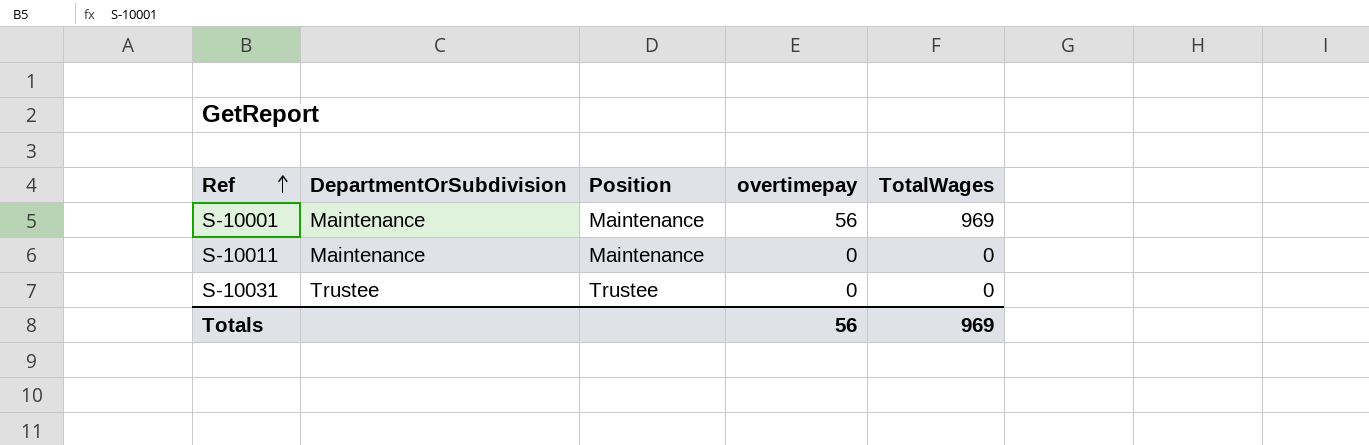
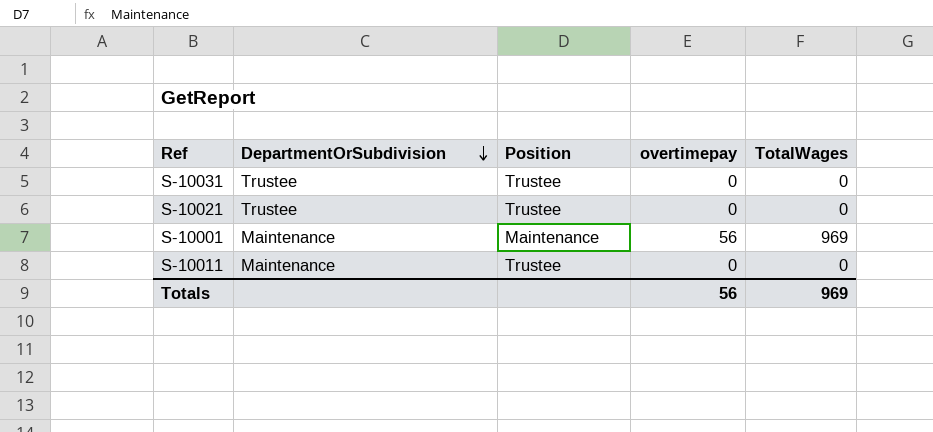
row order: Ref ascending -> DepartmentOrSubdivision descending
row S-10021: none -> Trustee | Trustee | 0 | 0
S-10011 | Position: Maintenance -> Trustee

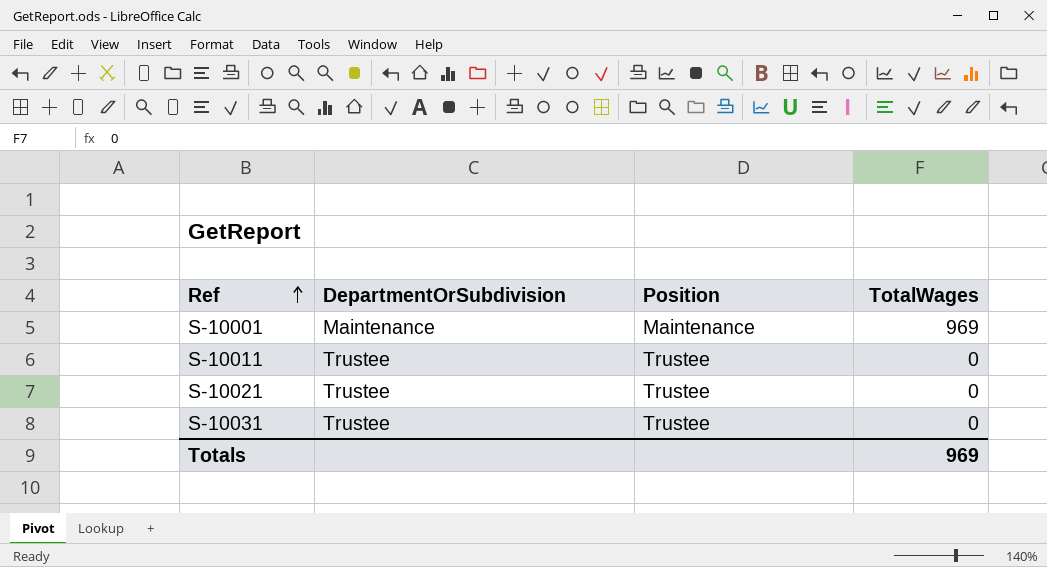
row order: DepartmentOrSubdivision descending -> Ref ascending
column overtimepay | position: 4 -> none
S-10011 | DepartmentOrSubdivision: Maintenance -> Trustee

